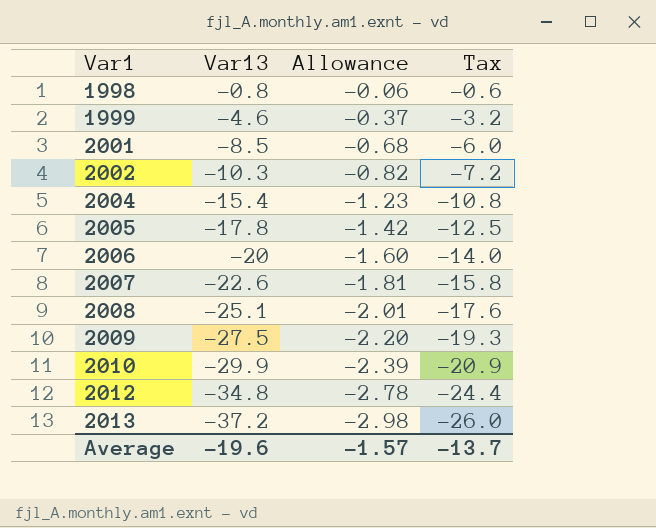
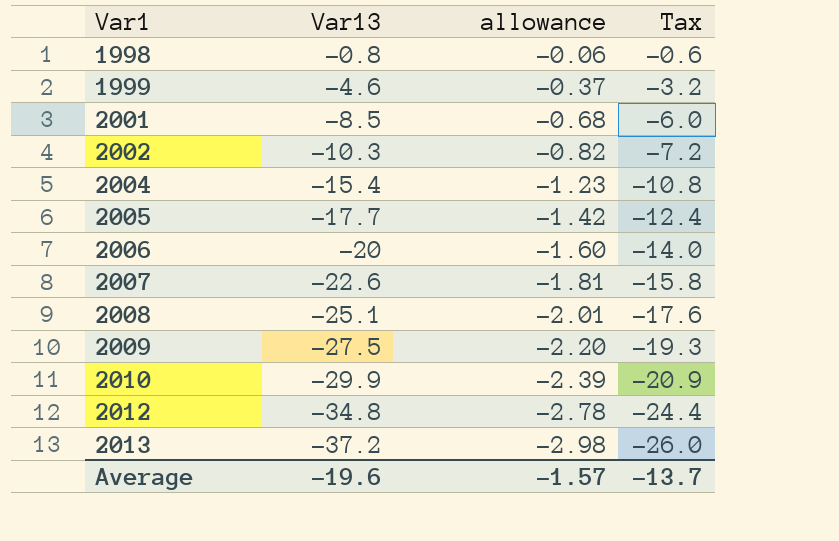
column name: Allowance -> allowance
2005 | Var13: -17.8 -> -17.7
2005 | Tax: -12.5 -> -12.4

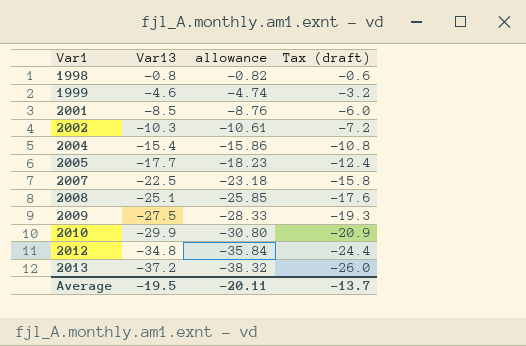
column allowance | formula: [Var13] * 0.08 -> [Var13] * 1.03
column name: Tax -> Tax (draft)
row 2006: -20 | -1.60 | -14.0 -> none
2007 | Var13: -22.6 -> -22.5
Average | Var13: -19.6 -> -19.5
Average | allowance: -1.57 -> -20.11

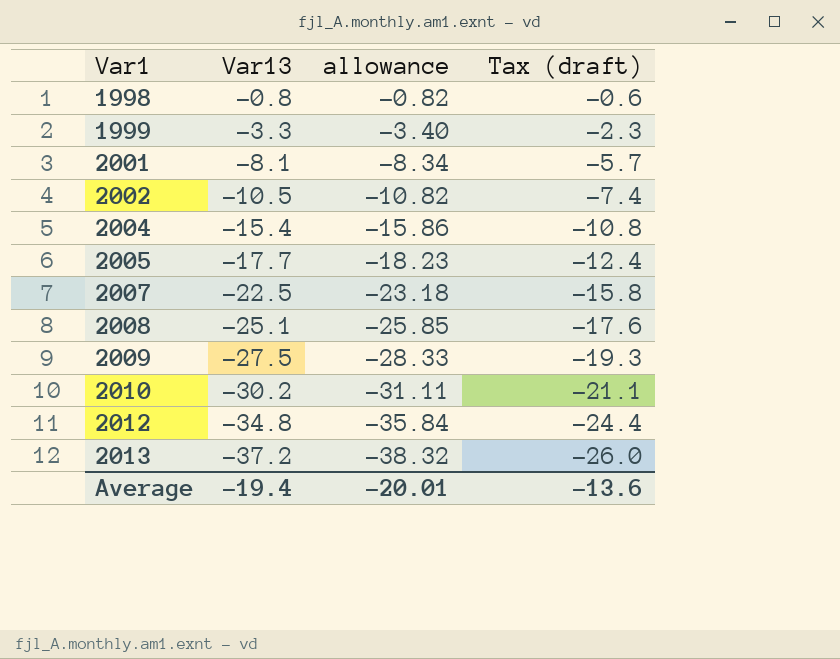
1999 | Var13: -4.6 -> -3.3
1999 | allowance: -4.74 -> -3.40
1999 | Tax (draft): -3.2 -> -2.3
2001 | Var13: -8.5 -> -8.1
2001 | allowance: -8.76 -> -8.34
2001 | Tax (draft): -6.0 -> -5.7
2002 | Var13: -10.3 -> -10.5
2002 | allowance: -10.61 -> -10.82
2002 | Tax (draft): -7.2 -> -7.4
2010 | Var13: -29.9 -> -30.2
2010 | allowance: -30.80 -> -31.11
2010 | Tax (draft): -20.9 -> -21.1
Average | Var13: -19.5 -> -19.4
Average | allowance: -20.11 -> -20.01
Average | Tax (draft): -13.7 -> -13.6

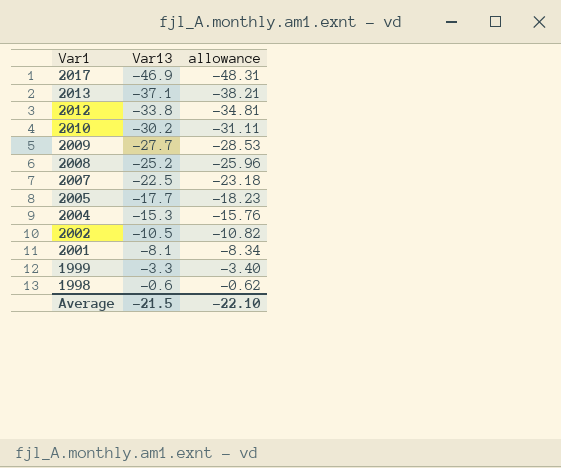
row order: Var1 ascending -> Var1 descending
column Tax (draft) | formula: [Var13] * 0.7 -> none
row 2017: none -> -46.9 | -48.31
2013 | Var13: -37.2 -> -37.1
2013 | allowance: -38.32 -> -38.21
2012 | Var13: -34.8 -> -33.8
2012 | allowance: -35.84 -> -34.81
2009 | Var13: -27.5 -> -27.7
2009 | allowance: -28.33 -> -28.53
2008 | Var13: -25.1 -> -25.2
2008 | allowance: -25.85 -> -25.96
2004 | Var13: -15.4 -> -15.3
2004 | allowance: -15.86 -> -15.76
1998 | Var13: -0.8 -> -0.6
1998 | allowance: -0.82 -> -0.62
Average | Var13: -19.4 -> -21.5
Average | allowance: -20.01 -> -22.10

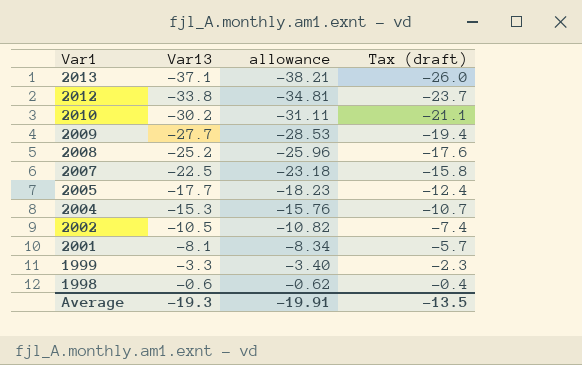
column Tax (draft) | formula: none -> [Var13] * 0.7
row 2017: -46.9 | -48.31 -> none
Average | Var13: -21.5 -> -19.3
Average | allowance: -22.10 -> -19.91

